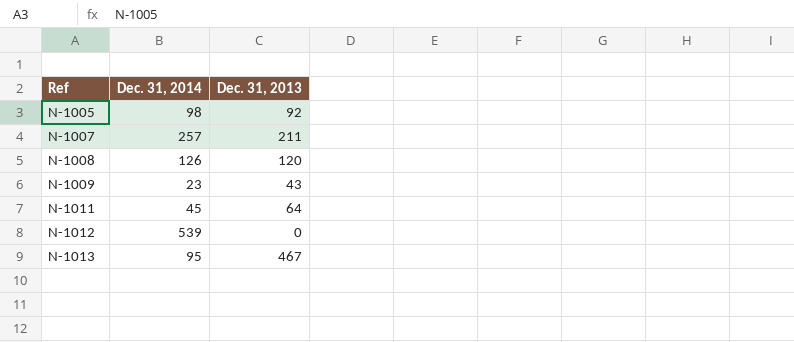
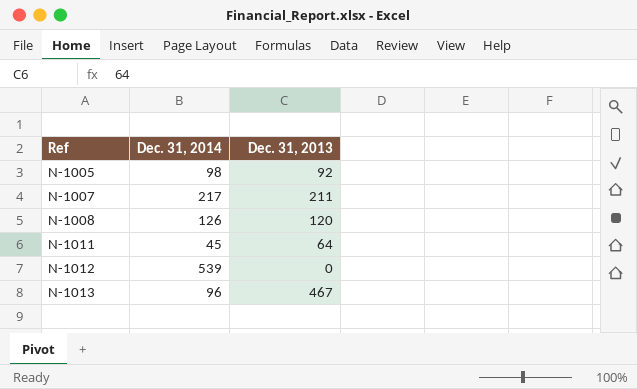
row N-1009: 23 | 43 -> none
N-1007 | Dec. 31, 2014: 257 -> 217
N-1013 | Dec. 31, 2014: 95 -> 96

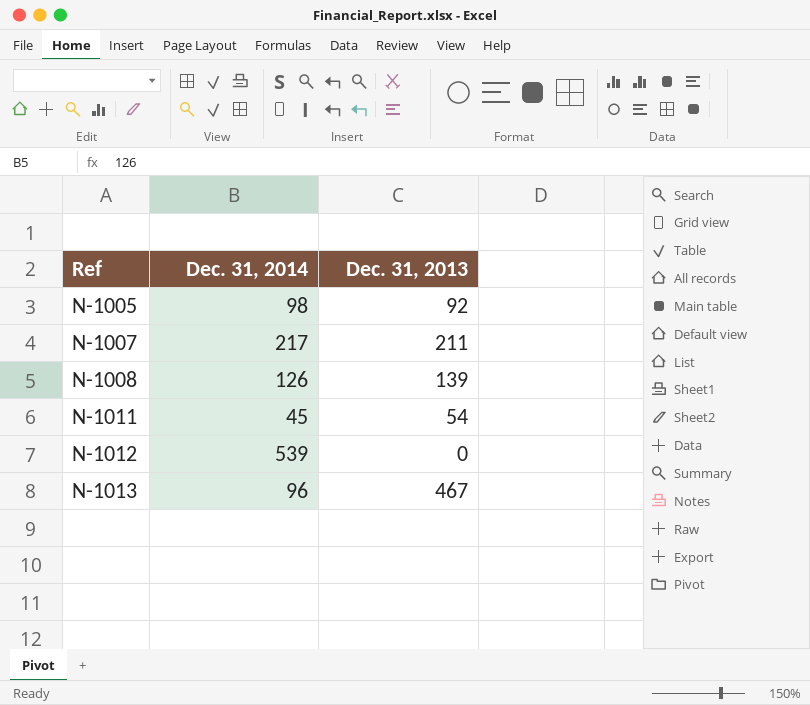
N-1008 | Dec. 31, 2013: 120 -> 139
N-1011 | Dec. 31, 2013: 64 -> 54

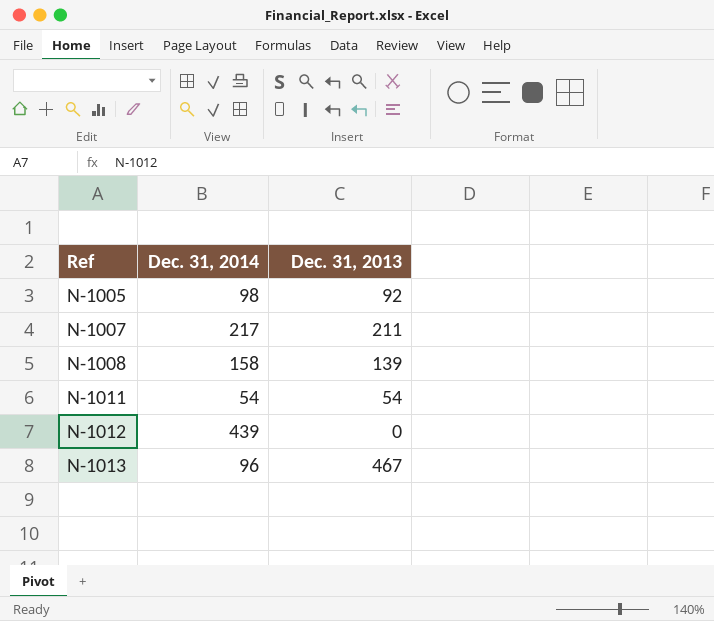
N-1008 | Dec. 31, 2014: 126 -> 158
N-1011 | Dec. 31, 2014: 45 -> 54
N-1012 | Dec. 31, 2014: 539 -> 439

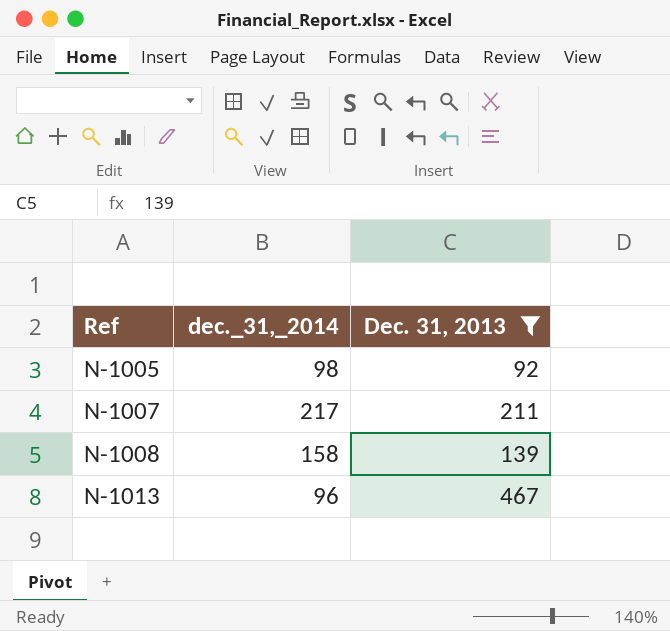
filter: none -> Dec. 31, 2013 >= 92
column name: Dec. 31, 2014 -> dec._31,_2014

